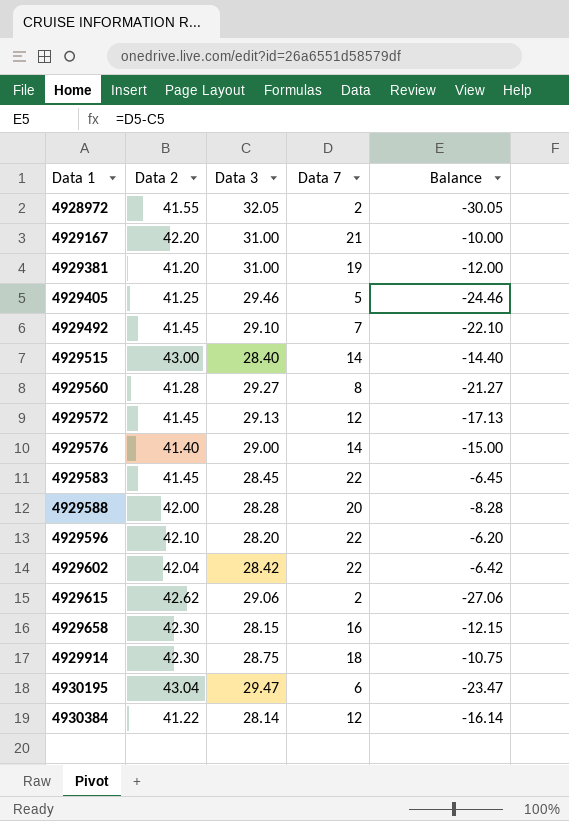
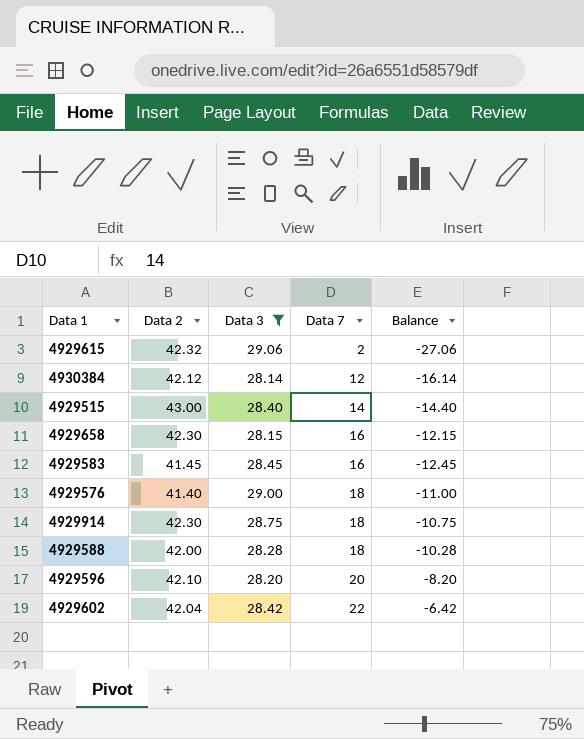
filter: none -> Data 3 <= 29.06
row order: Data 1 ascending -> Data 7 ascending
4929615 | Data 2: 42.62 -> 42.32
4930384 | Data 2: 41.22 -> 42.12
4929583 | Data 7: 22 -> 16
4929583 | Balance: -6.45 -> -12.45
4929576 | Data 7: 14 -> 18
4929576 | Balance: -15.00 -> -11.00
4929588 | Data 7: 20 -> 18
4929588 | Balance: -8.28 -> -10.28
4929596 | Data 7: 22 -> 20
4929596 | Balance: -6.20 -> -8.20

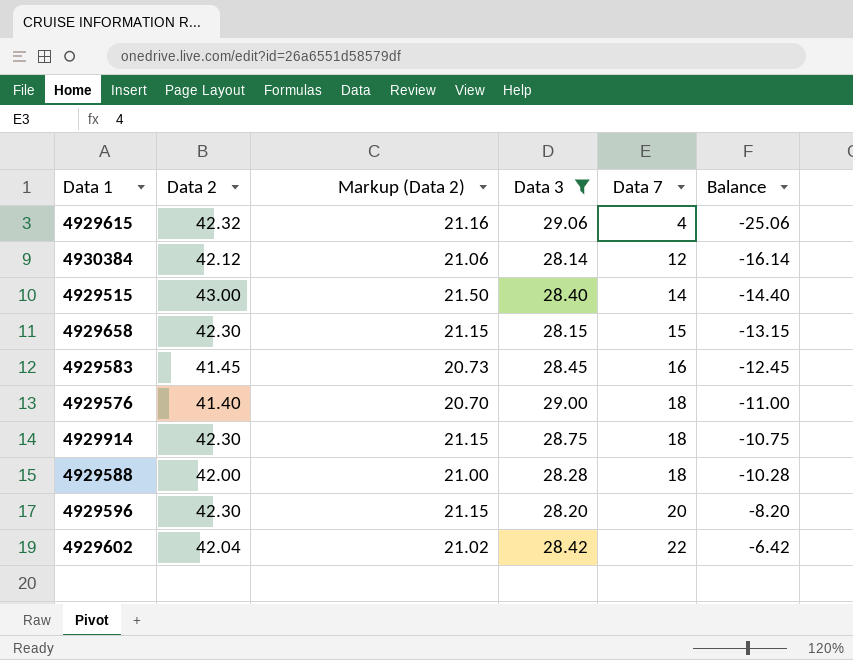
column Markup (Data 2) | formula: none -> [Data 2] * 0.5
4929615 | Data 7: 2 -> 4
4929615 | Balance: -27.06 -> -25.06
4929658 | Data 7: 16 -> 15
4929658 | Balance: -12.15 -> -13.15
4929596 | Data 2: 42.10 -> 42.30

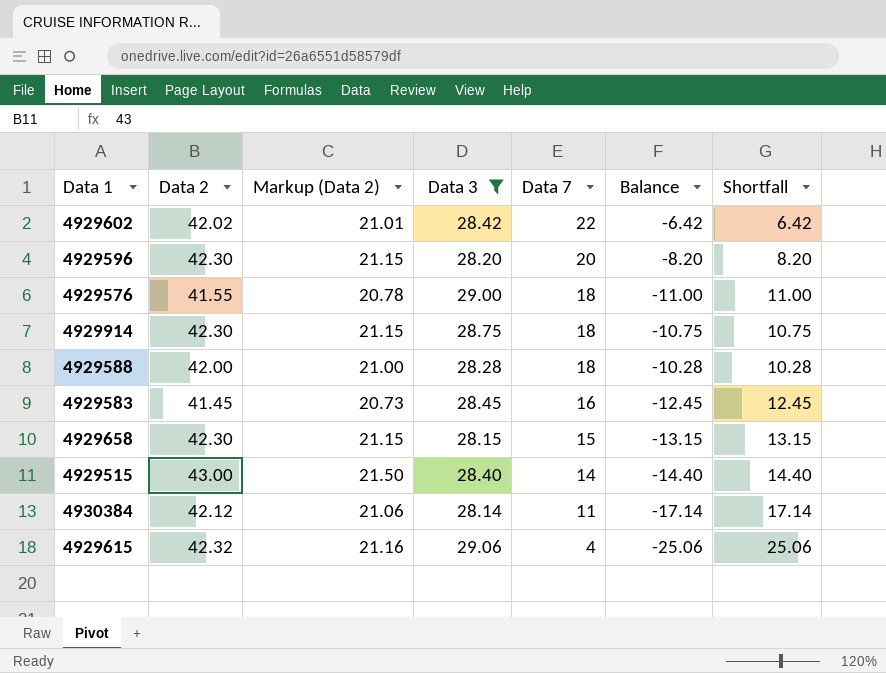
row order: Data 7 ascending -> Data 7 descending
column Shortfall | formula: none -> [Data 3] - [Data 7]
4929602 | Data 2: 42.04 -> 42.02
4929602 | Markup (Data 2): 21.02 -> 21.01
4929576 | Data 2: 41.40 -> 41.55
4929576 | Markup (Data 2): 20.70 -> 20.78
4930384 | Data 7: 12 -> 11
4930384 | Balance: -16.14 -> -17.14

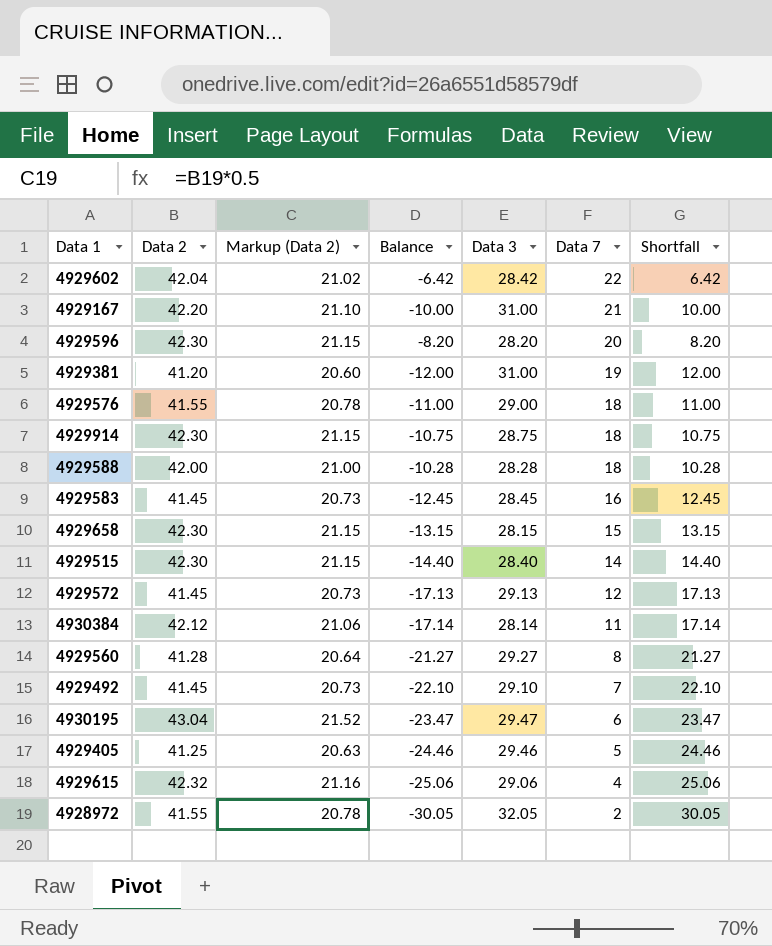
filter: Data 3 <= 29.06 -> none
column Balance | position: 6 -> 4
4929602 | Data 2: 42.02 -> 42.04
4929602 | Markup (Data 2): 21.01 -> 21.02
4929515 | Data 2: 43.00 -> 42.30
4929515 | Markup (Data 2): 21.50 -> 21.15

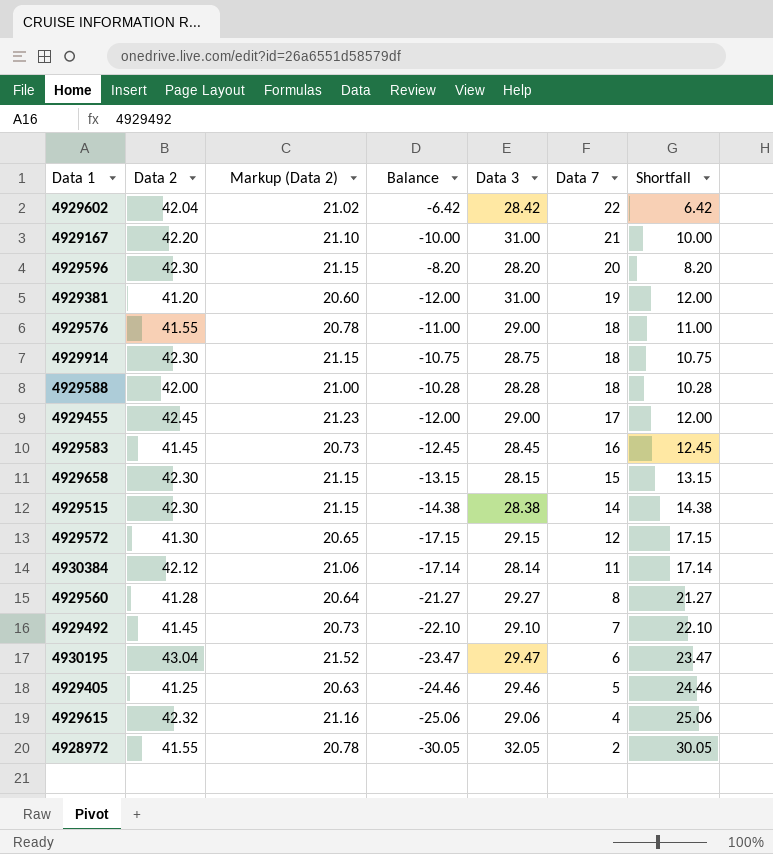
row 4929455: none -> 42.45 | 21.23 | -12.00 | 29.00 | 17 | 12.00
4929515 | Balance: -14.40 -> -14.38
4929515 | Data 3: 28.40 -> 28.38
4929515 | Shortfall: 14.40 -> 14.38
4929572 | Data 2: 41.45 -> 41.30
4929572 | Markup (Data 2): 20.73 -> 20.65
4929572 | Balance: -17.13 -> -17.15
4929572 | Data 3: 29.13 -> 29.15
4929572 | Shortfall: 17.13 -> 17.15

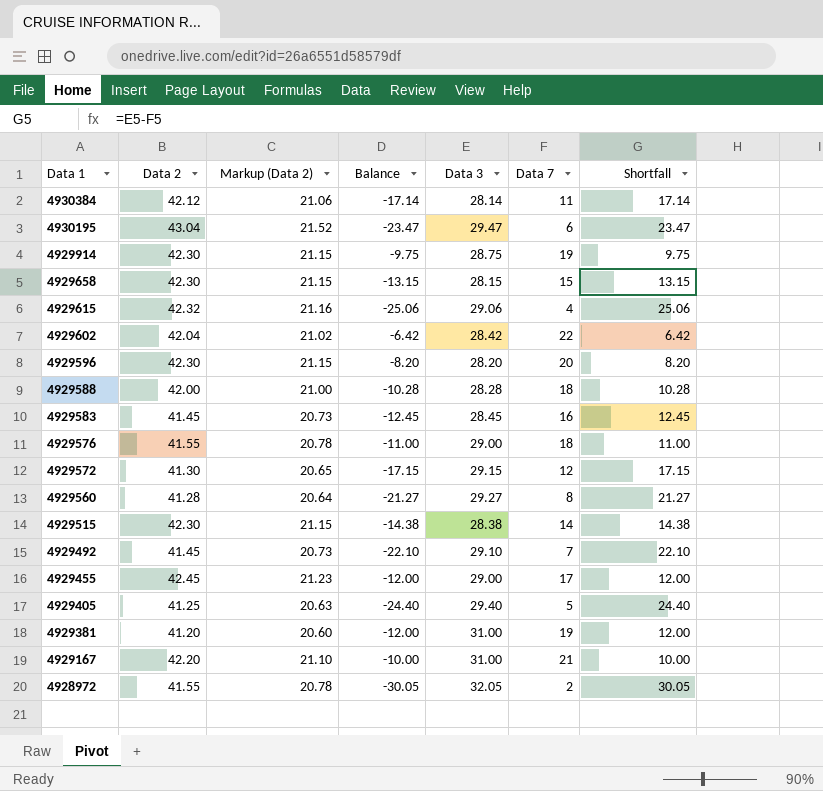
row order: Data 7 descending -> Data 1 descending
4929914 | Balance: -10.75 -> -9.75
4929914 | Data 7: 18 -> 19
4929914 | Shortfall: 10.75 -> 9.75
4929405 | Balance: -24.46 -> -24.40
4929405 | Data 3: 29.46 -> 29.40
4929405 | Shortfall: 24.46 -> 24.40

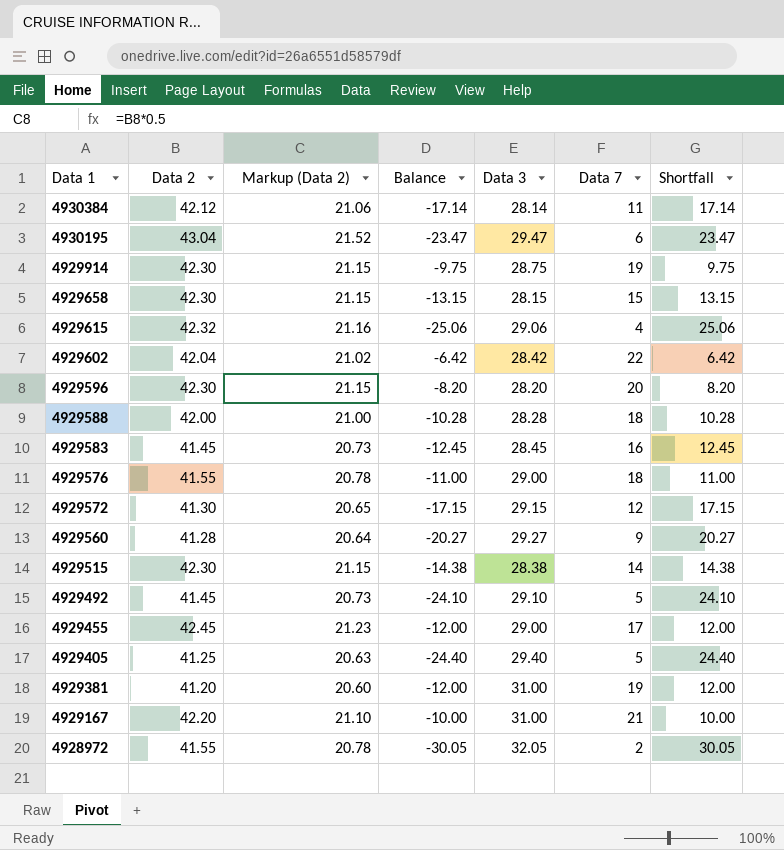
4929560 | Balance: -21.27 -> -20.27
4929560 | Data 7: 8 -> 9
4929560 | Shortfall: 21.27 -> 20.27
4929492 | Balance: -22.10 -> -24.10
4929492 | Data 7: 7 -> 5
4929492 | Shortfall: 22.10 -> 24.10

